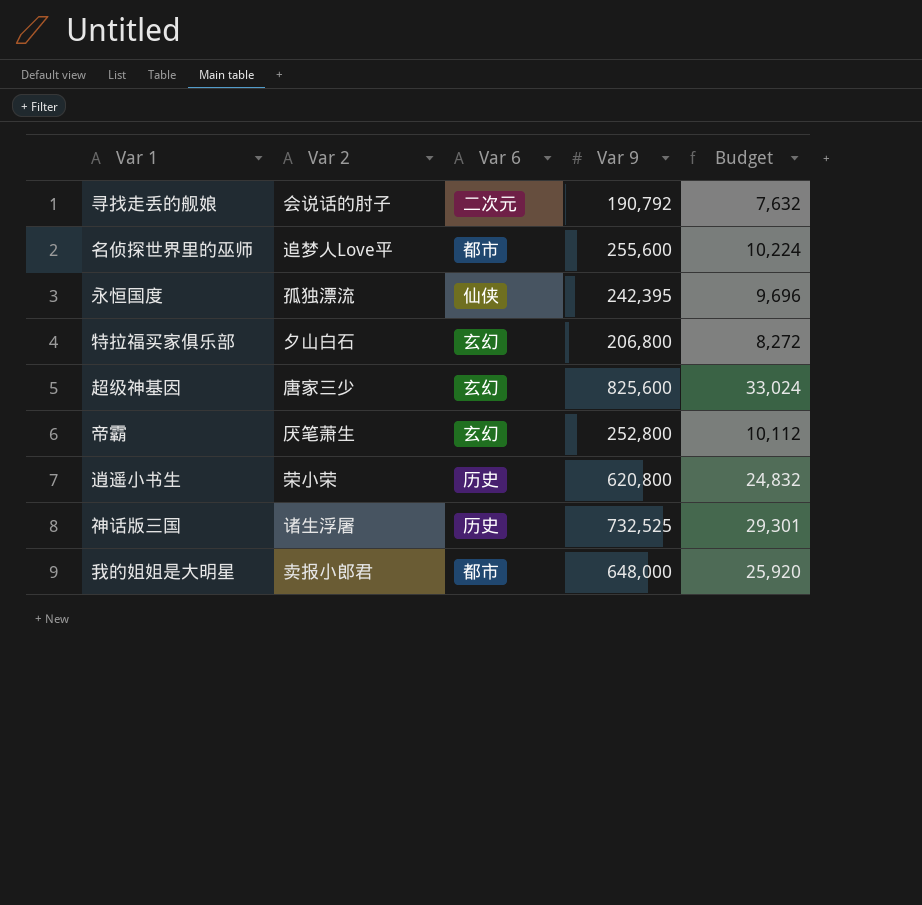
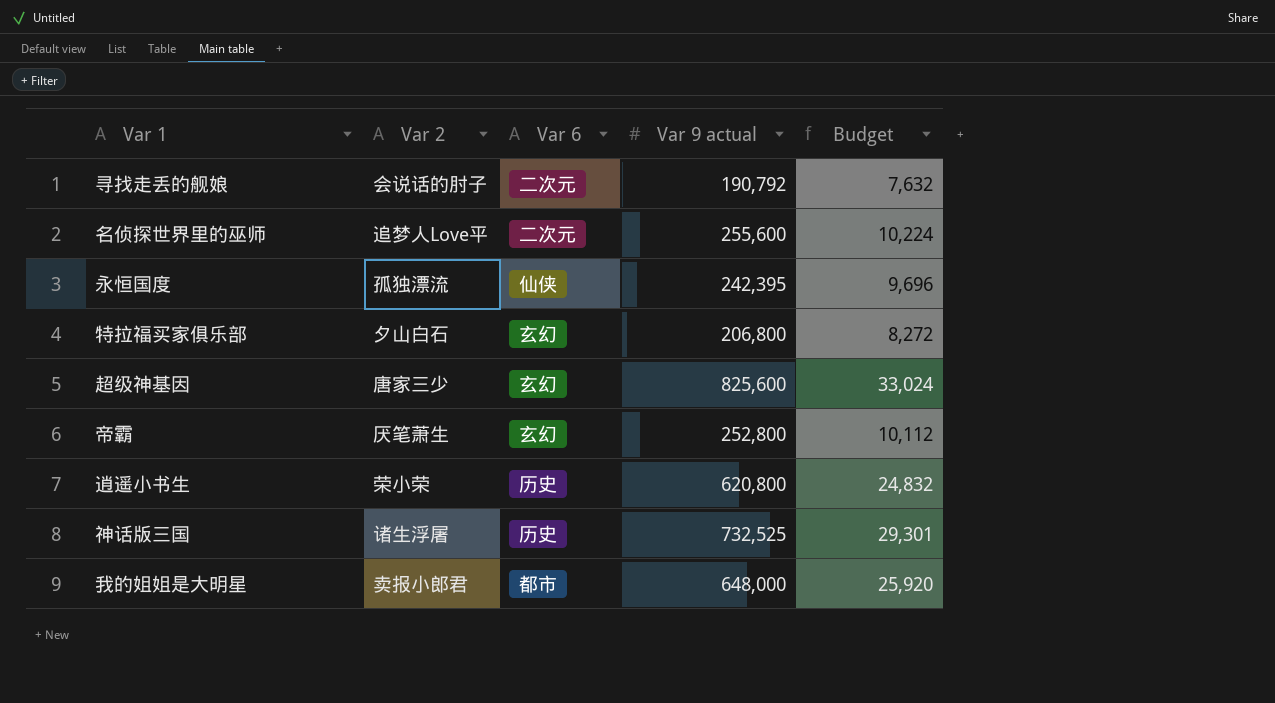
column name: Var 9 -> Var 9 actual
名侦探世界里的巫师 | Var 6: 都市 -> 二次元

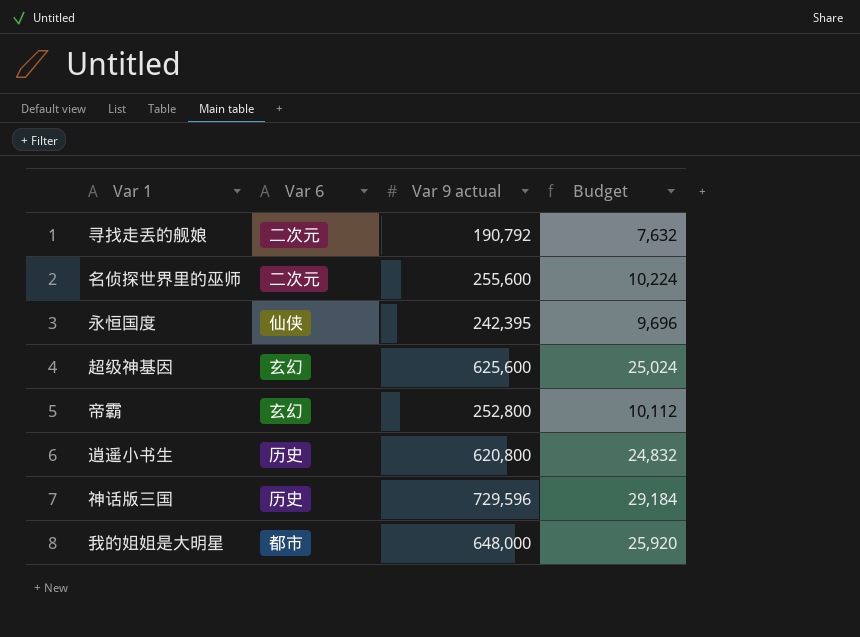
column Var 2 | position: 2 -> none
row 特拉福买家俱乐部: 夕山白石 | 玄幻 | 206,800 | 8,272 -> none
超级神基因 | Var 9 actual: 825,600 -> 625,600
超级神基因 | Budget: 33,024 -> 25,024
神话版三国 | Var 9 actual: 732,525 -> 729,596
神话版三国 | Budget: 29,301 -> 29,184

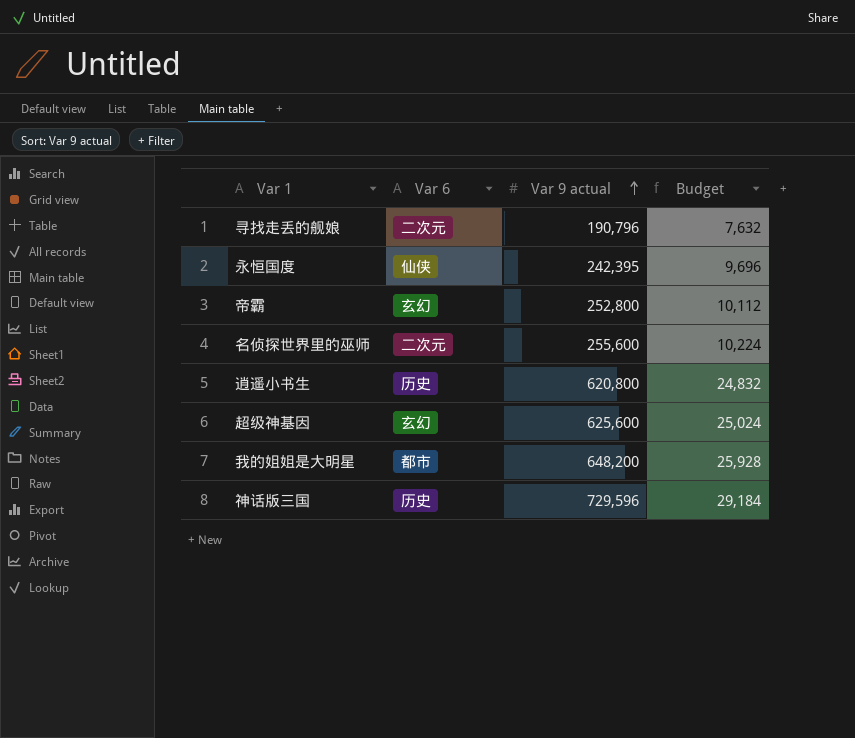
row order: none -> Var 9 actual ascending
寻找走丢的舰娘 | Var 9 actual: 190,792 -> 190,796
我的姐姐是大明星 | Var 9 actual: 648,000 -> 648,200
我的姐姐是大明星 | Budget: 25,920 -> 25,928

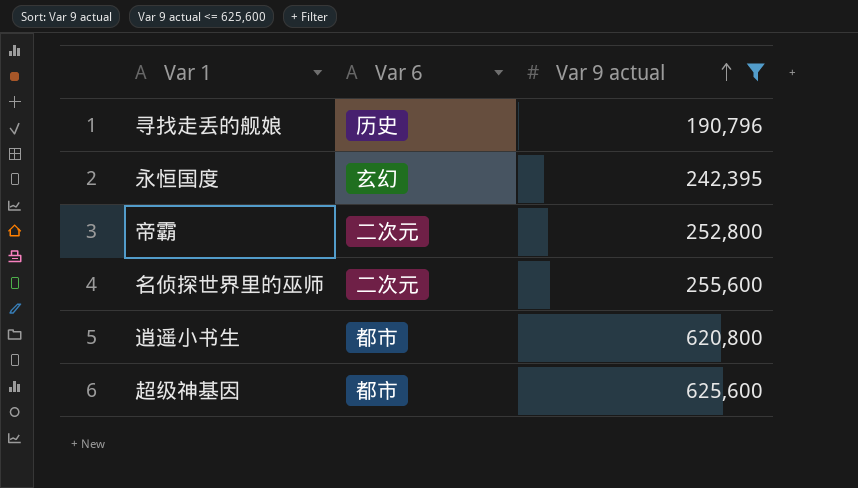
filter: none -> Var 9 actual <= 625,600
column Budget | formula: [Var 9 actual] * 0.04 -> none
寻找走丢的舰娘 | Var 6: 二次元 -> 历史
永恒国度 | Var 6: 仙侠 -> 玄幻
帝霸 | Var 6: 玄幻 -> 二次元
逍遥小书生 | Var 6: 历史 -> 都市
超级神基因 | Var 6: 玄幻 -> 都市

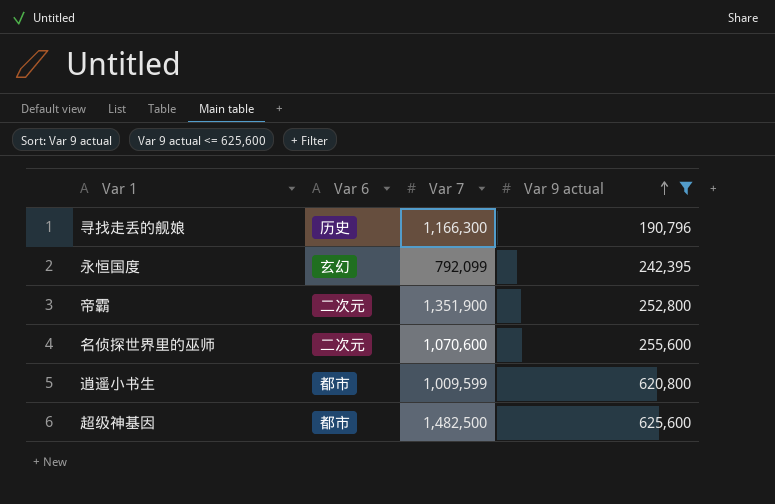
column Var 7 | position: none -> 3

